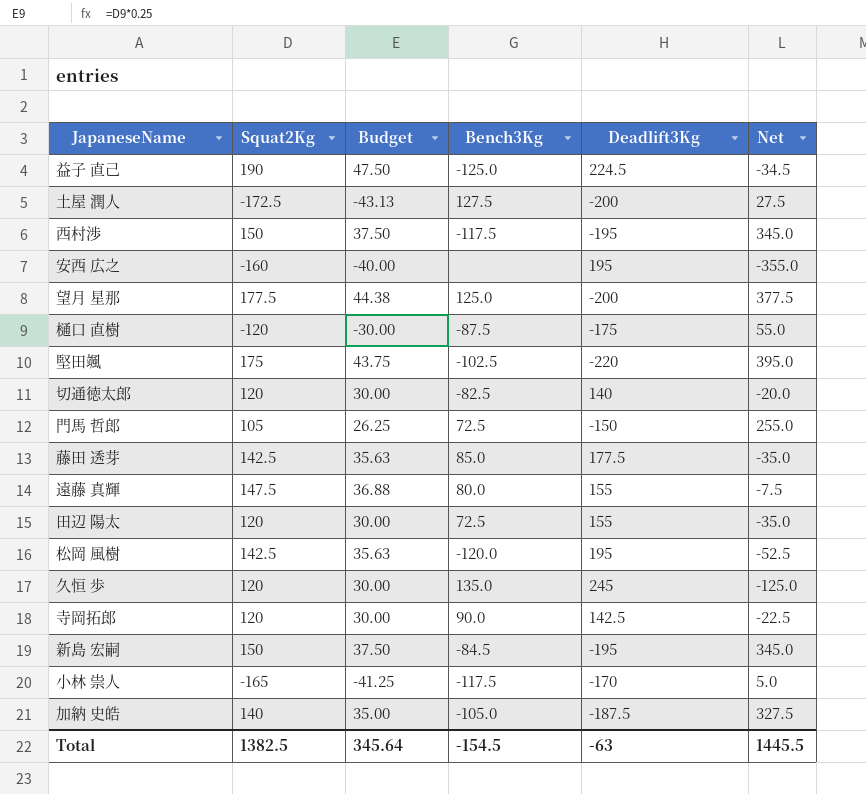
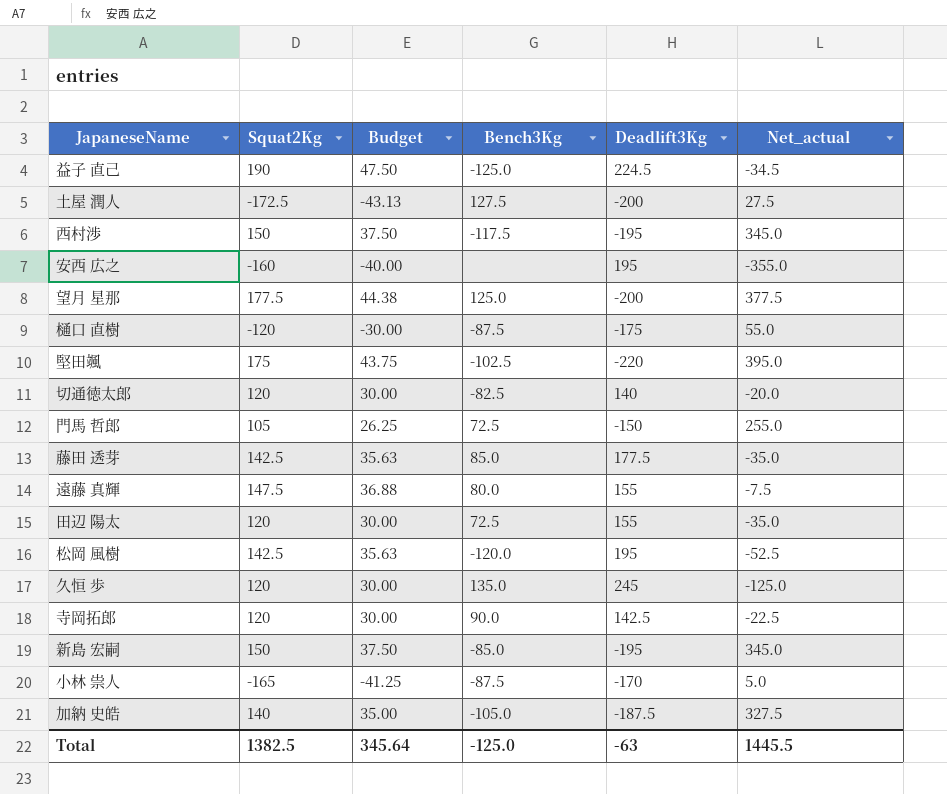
column name: Net -> Net_actual
新島 宏嗣 | Bench3Kg: -84.5 -> -85.0
小林 祟人 | Bench3Kg: -117.5 -> -87.5
Total | Bench3Kg: -154.5 -> -125.0

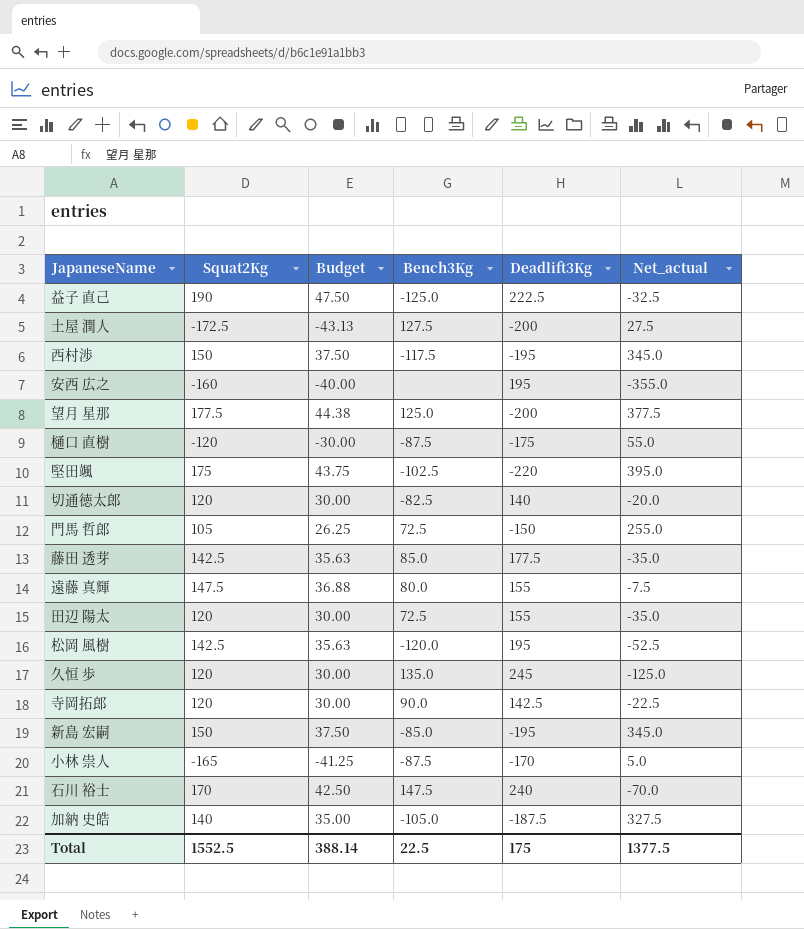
益子 直己 | Deadlift3Kg: 224.5 -> 222.5
益子 直己 | Net_actual: -34.5 -> -32.5
row 石川 裕士: none -> 170 | 42.50 | 147.5 | 240 | -70.0
Total | Squat2Kg: 1382.5 -> 1552.5
Total | Budget: 345.64 -> 388.14
Total | Bench3Kg: -125.0 -> 22.5
Total | Deadlift3Kg: -63 -> 175
Total | Net_actual: 1445.5 -> 1377.5

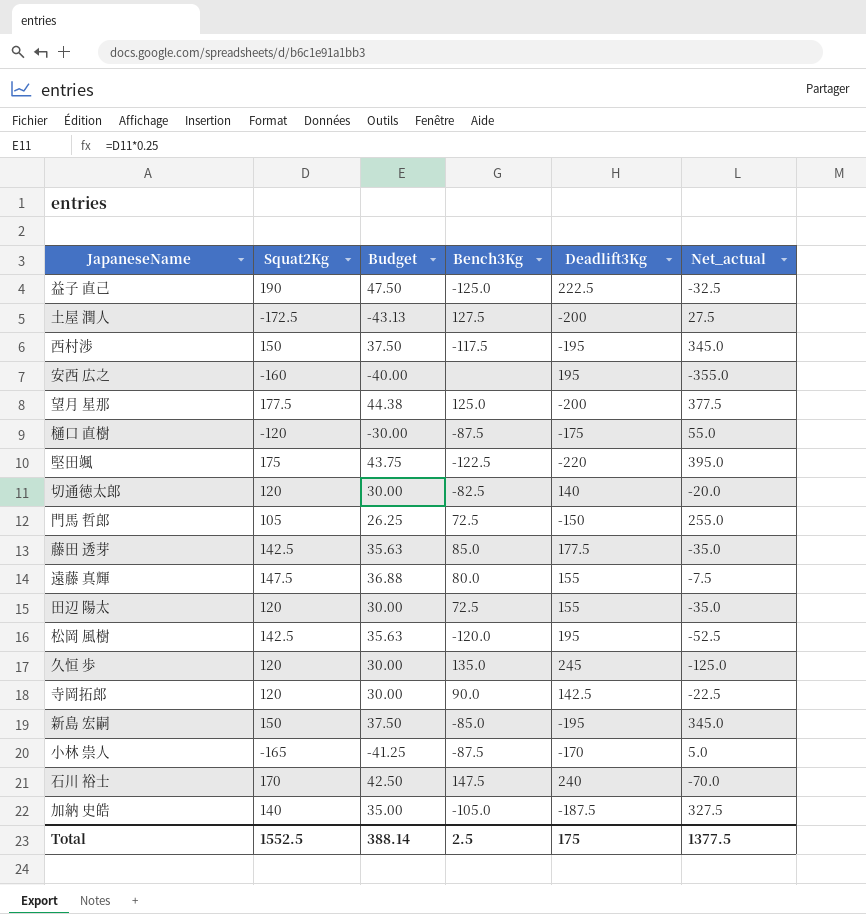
堅田颯 | Bench3Kg: -102.5 -> -122.5
Total | Bench3Kg: 22.5 -> 2.5

